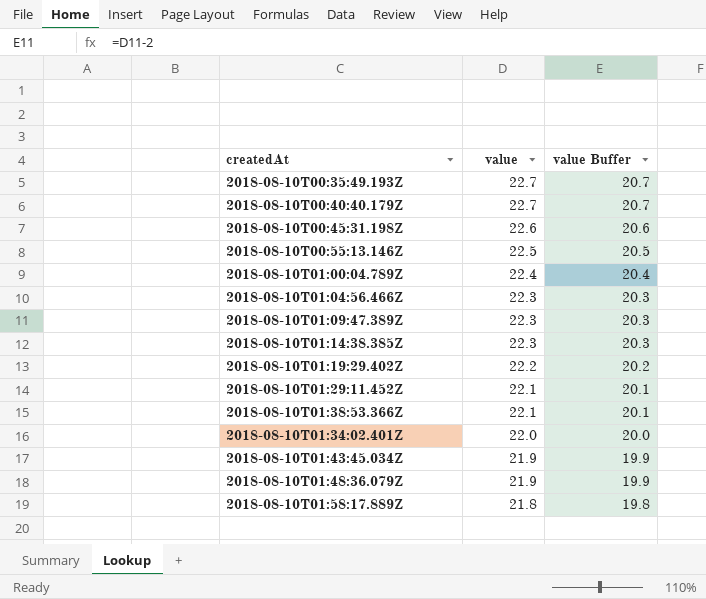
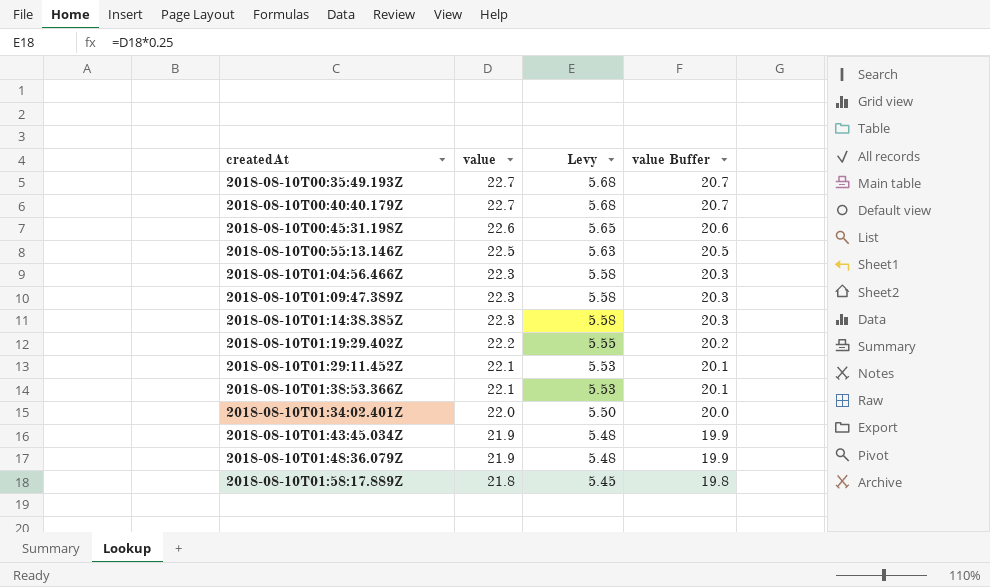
column Levy | formula: none -> [value] * 0.25
row 2018-08-10T01:00:04.789Z: 22.4 | 20.4 -> none

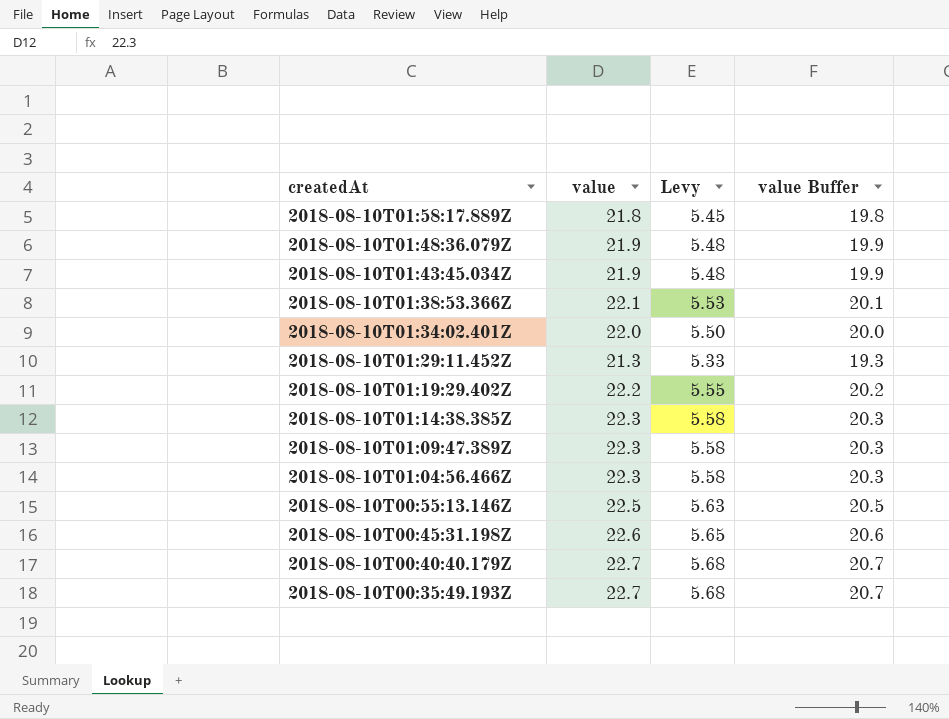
row order: value descending -> createdAt descending
2018-08-10T01:29:11.452Z | value: 22.1 -> 21.3
2018-08-10T01:29:11.452Z | Levy: 5.53 -> 5.33
2018-08-10T01:29:11.452Z | value Buffer: 20.1 -> 19.3

